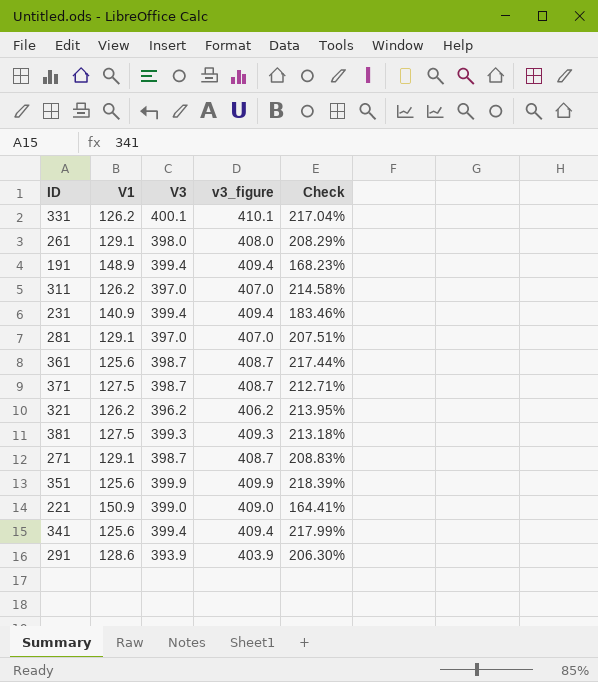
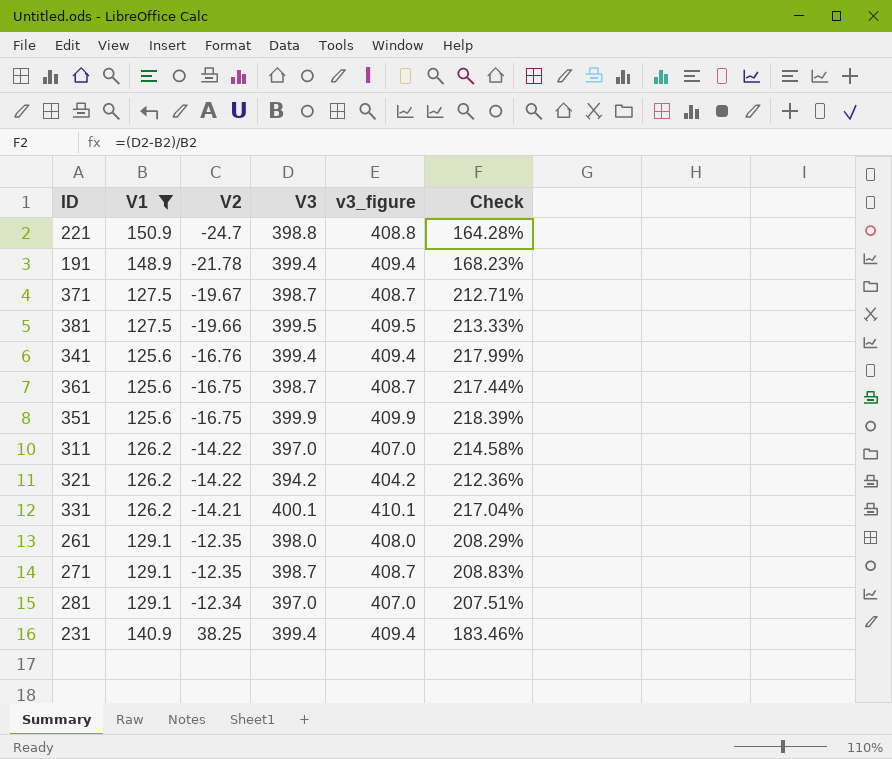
filter: none -> V1 != 128.6
row order: none -> V2 ascending
column V2 | position: none -> 3
221 | V3: 399.0 -> 398.8
221 | v3_figure: 409.0 -> 408.8
221 | Check: 164.41% -> 164.28%
381 | V3: 399.3 -> 399.5
381 | v3_figure: 409.3 -> 409.5
381 | Check: 213.18% -> 213.33%
321 | V3: 396.2 -> 394.2
321 | v3_figure: 406.2 -> 404.2
321 | Check: 213.95% -> 212.36%

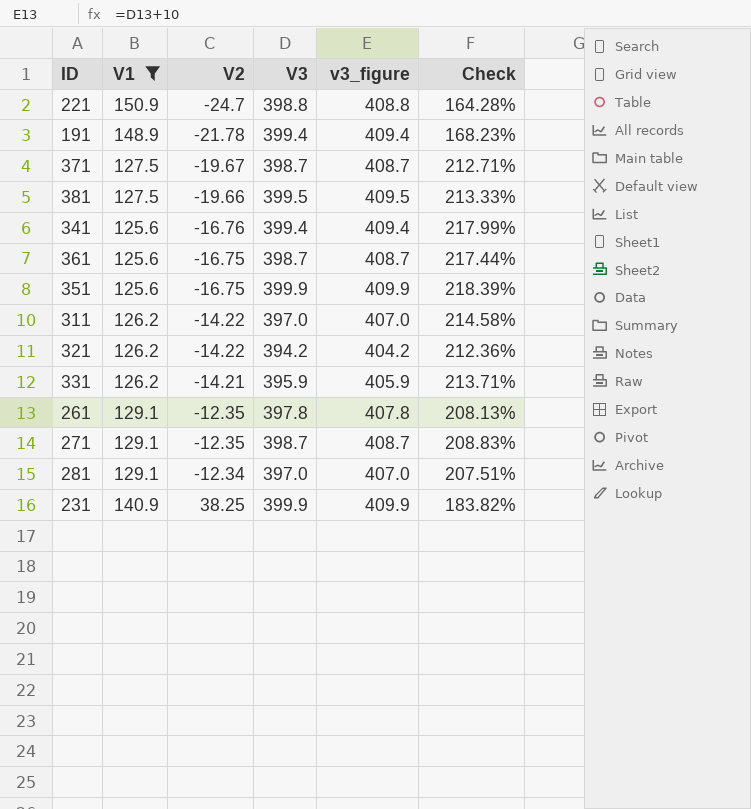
331 | V3: 400.1 -> 395.9
331 | v3_figure: 410.1 -> 405.9
331 | Check: 217.04% -> 213.71%
261 | V3: 398.0 -> 397.8
261 | v3_figure: 408.0 -> 407.8
261 | Check: 208.29% -> 208.13%
231 | V3: 399.4 -> 399.9
231 | v3_figure: 409.4 -> 409.9
231 | Check: 183.46% -> 183.82%

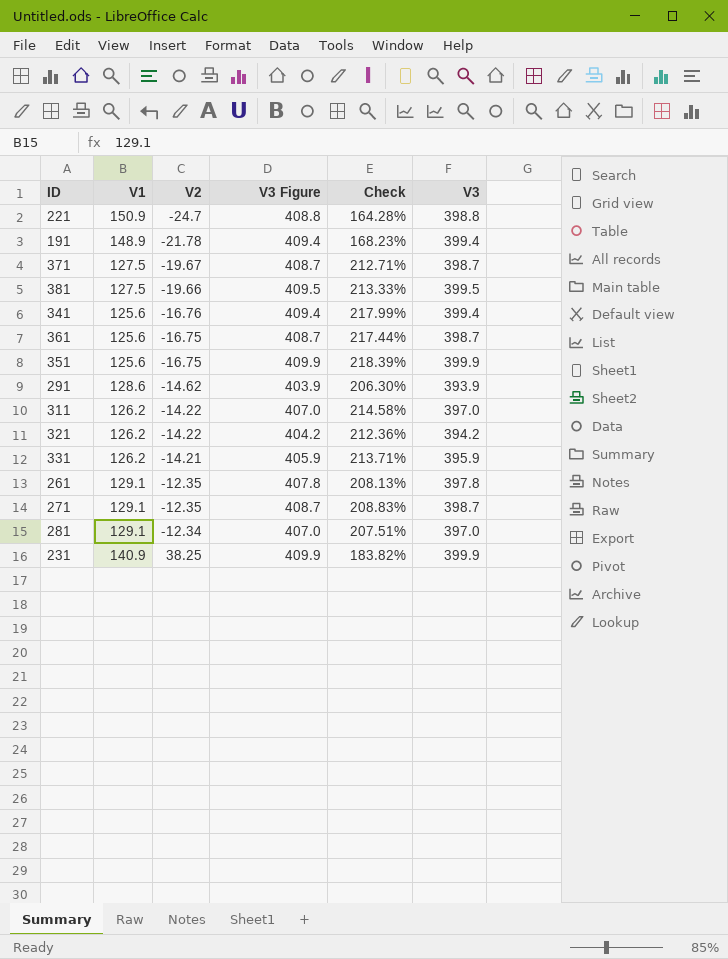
filter: V1 != 128.6 -> none
column name: v3_figure -> V3 Figure
column V3 | position: 4 -> 6

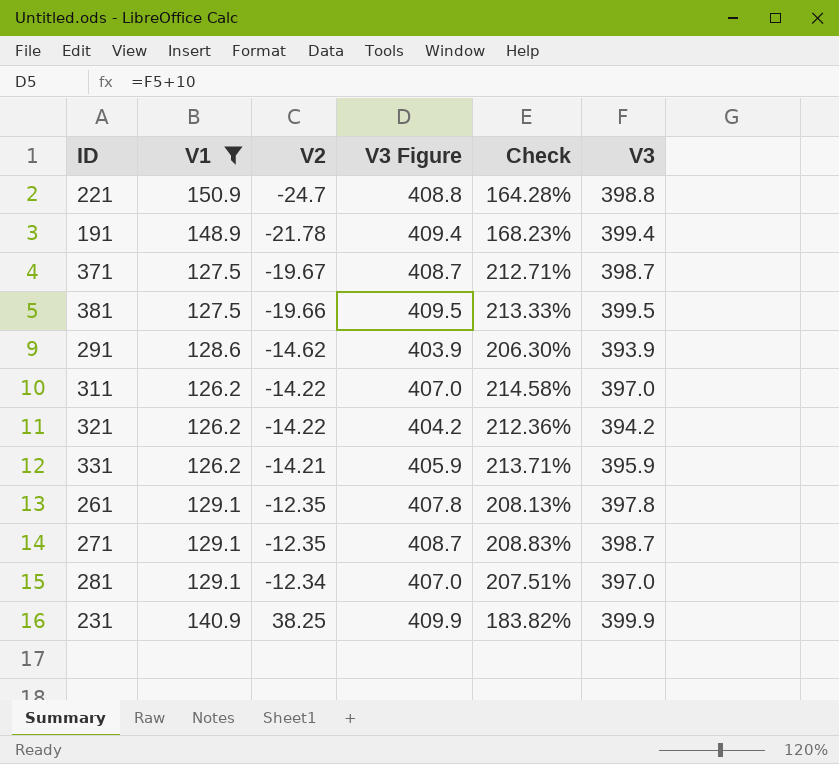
filter: none -> V1 != 125.6

